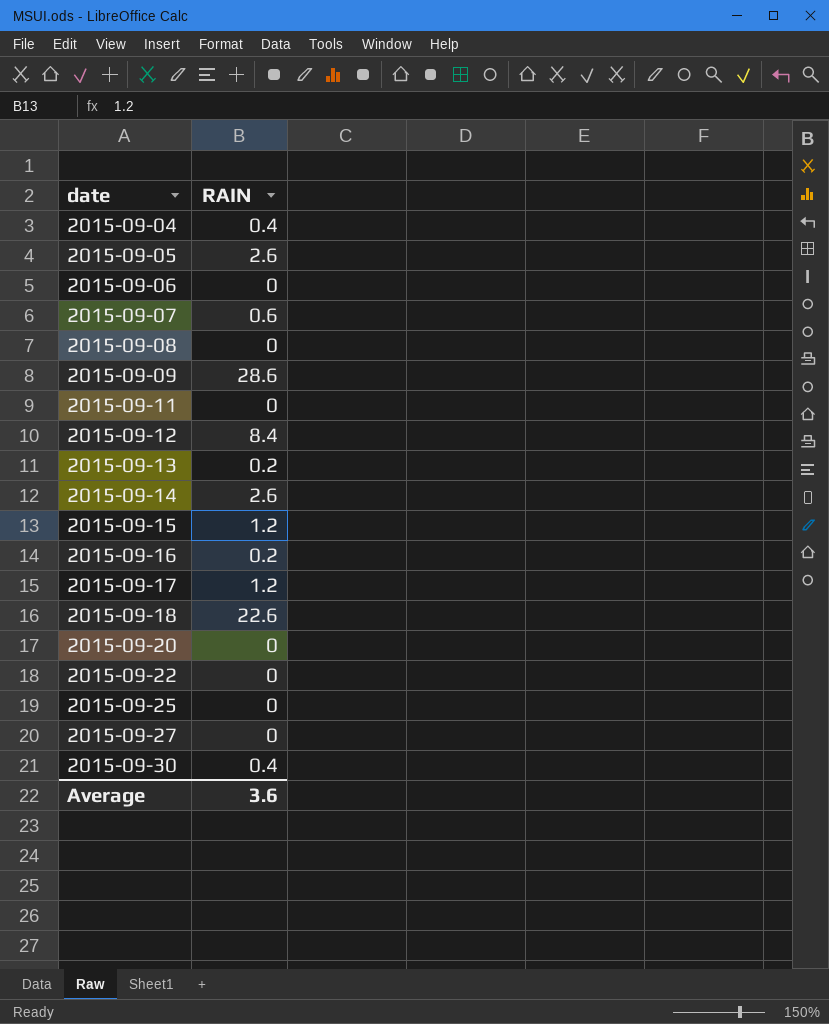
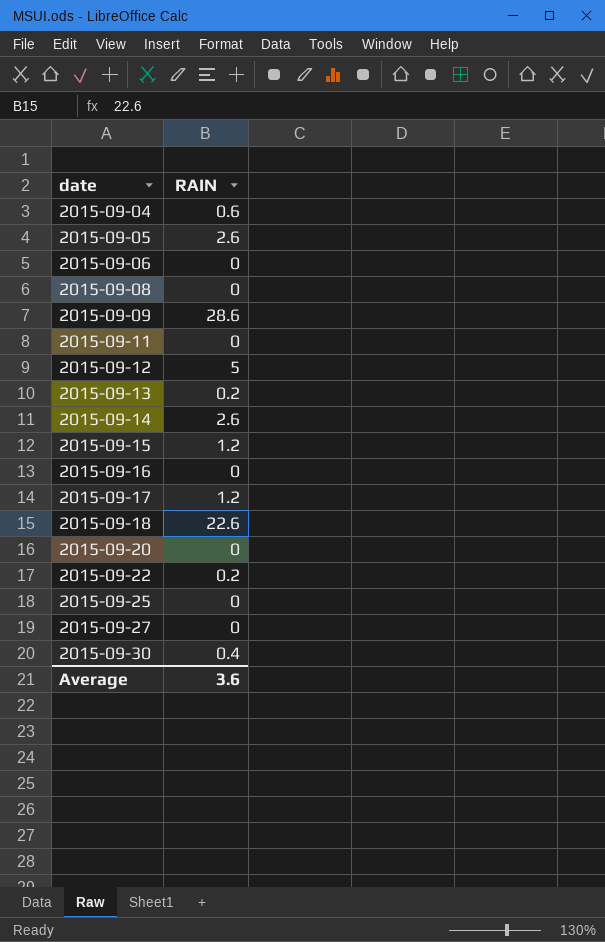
row 2015-09-07: 0.6 -> none
2015-09-04 | RAIN: 0.4 -> 0.6
2015-09-12 | RAIN: 8.4 -> 5
2015-09-16 | RAIN: 0.2 -> 0
2015-09-22 | RAIN: 0 -> 0.2

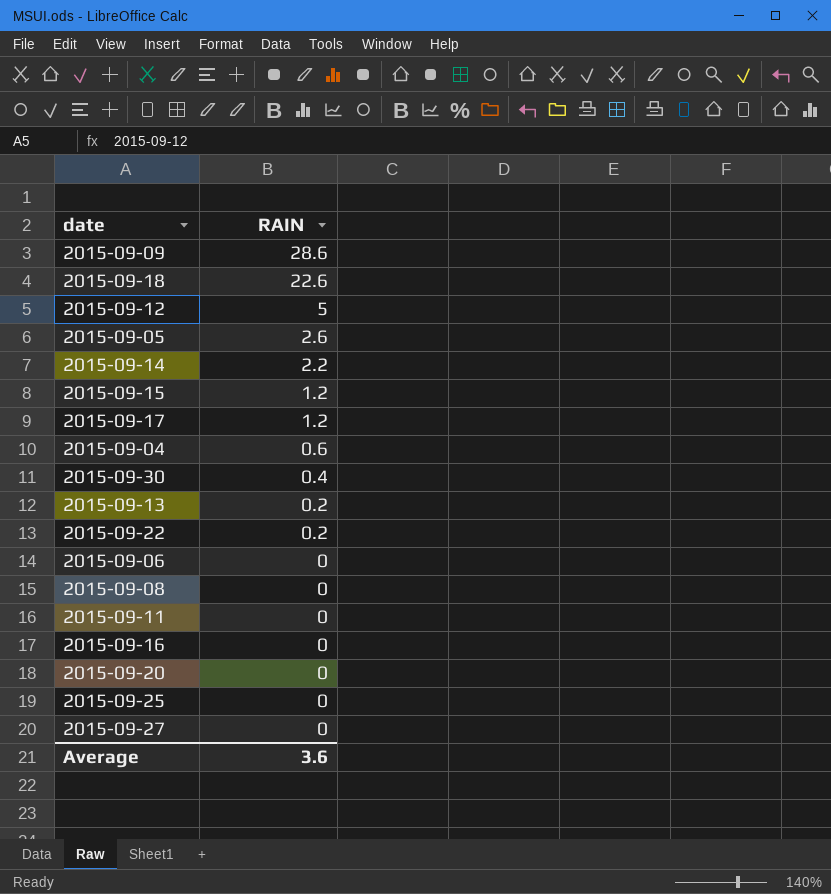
row order: date ascending -> RAIN descending
2015-09-14 | RAIN: 2.6 -> 2.2

